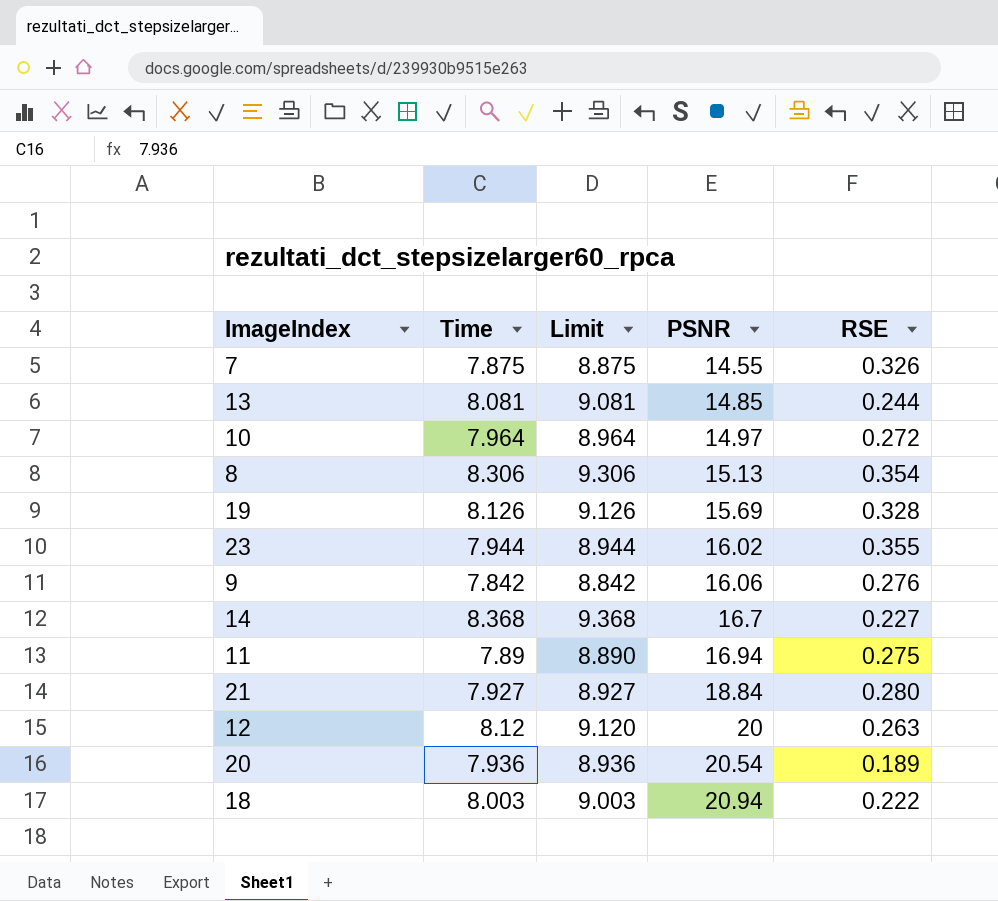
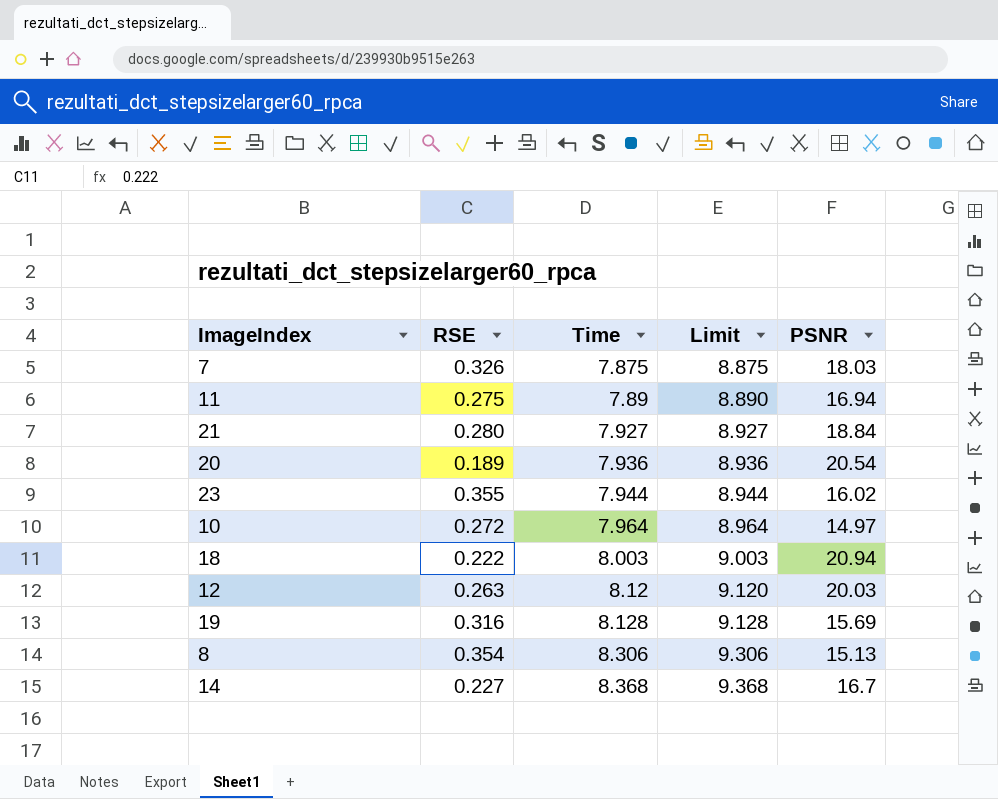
row order: PSNR ascending -> Time ascending
column RSE | position: 5 -> 2
row 13: 8.081 | 9.081 | 14.85 | 0.244 -> none
row 9: 7.842 | 8.842 | 16.06 | 0.276 -> none
7 | PSNR: 14.55 -> 18.03
12 | PSNR: 20 -> 20.03
19 | RSE: 0.328 -> 0.316
19 | Time: 8.126 -> 8.128
19 | Limit: 9.126 -> 9.128

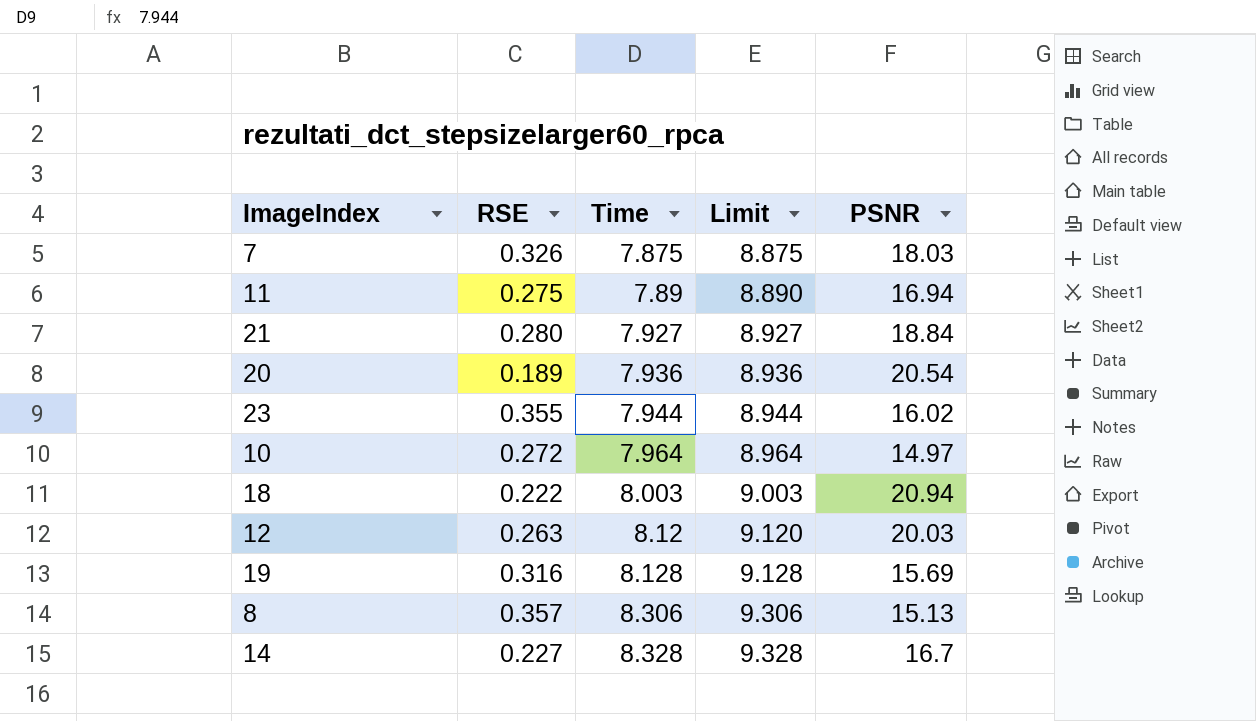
8 | RSE: 0.354 -> 0.357
14 | Time: 8.368 -> 8.328
14 | Limit: 9.368 -> 9.328

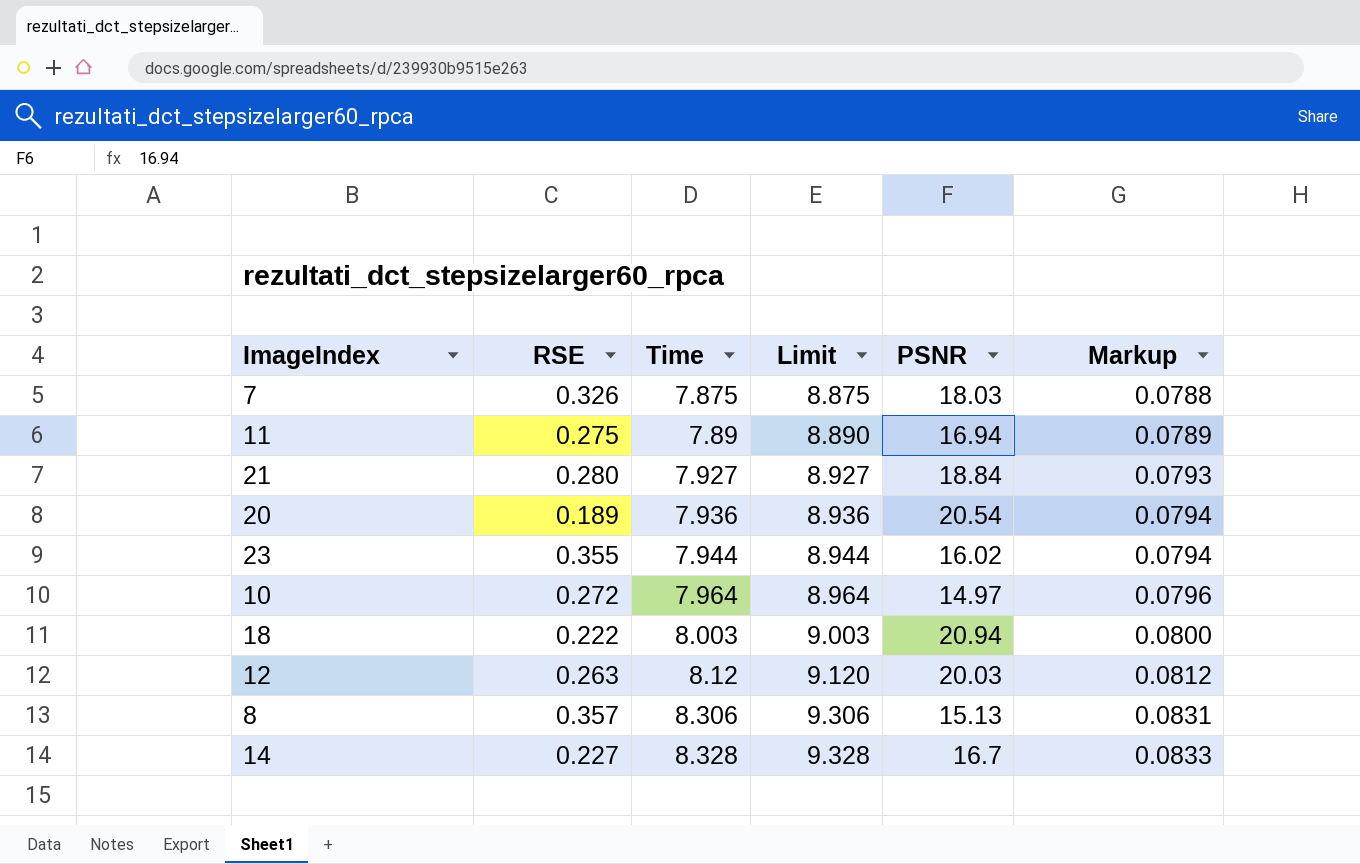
column Markup | formula: none -> [Time] * 0.01
row 19: 0.316 | 8.128 | 9.128 | 15.69 -> none

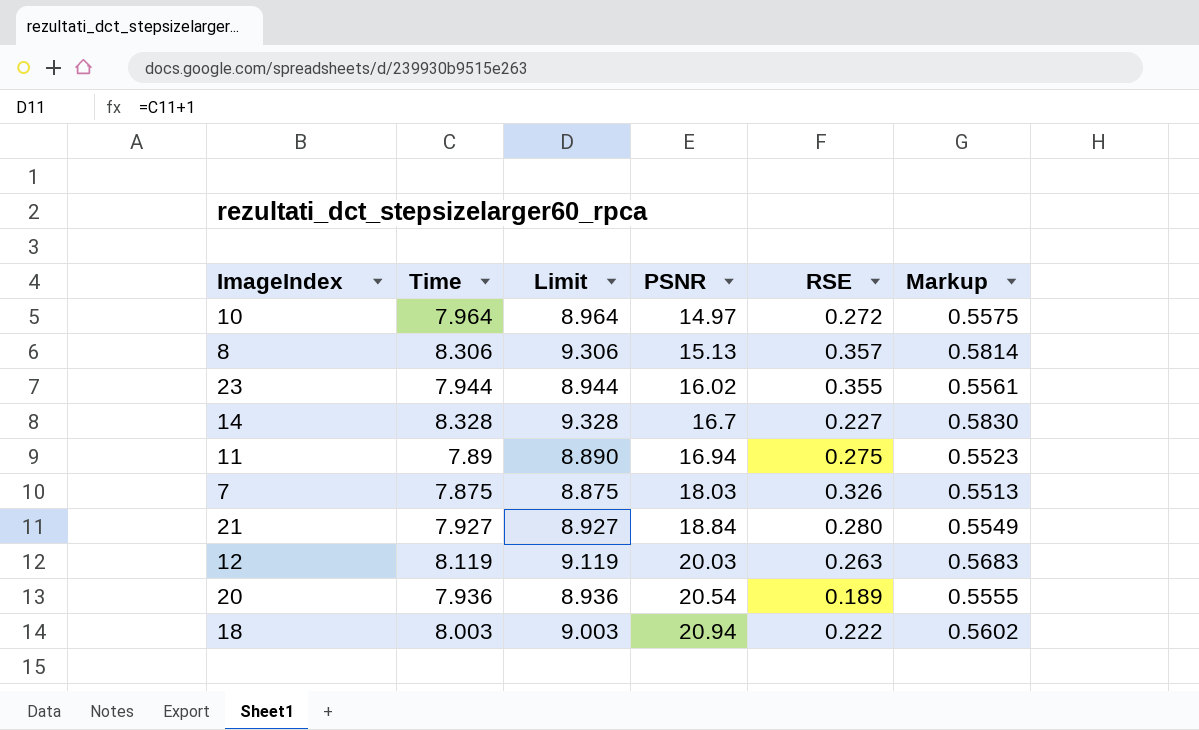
row order: Time ascending -> PSNR ascending
column RSE | position: 2 -> 5
column Markup | formula: [Time] * 0.01 -> [Time] * 0.07
12 | Time: 8.12 -> 8.119
12 | Limit: 9.120 -> 9.119

